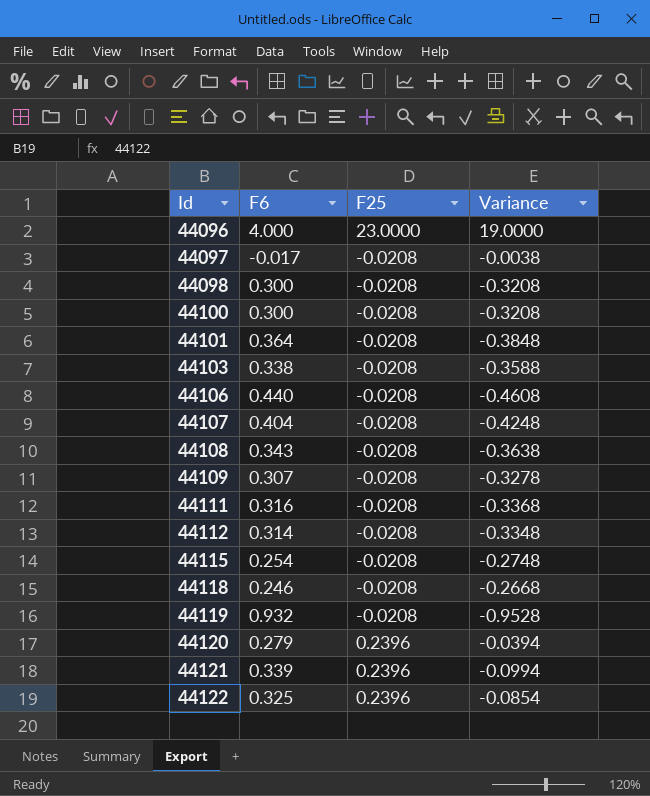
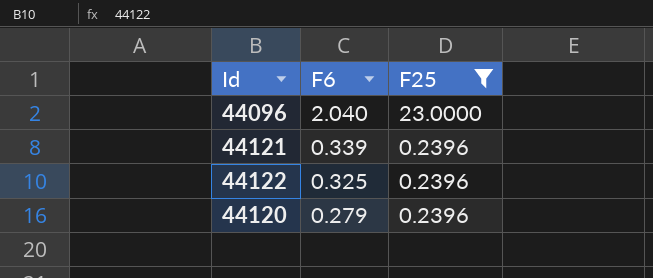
filter: none -> F25 != -0.0208
row order: Id ascending -> F6 descending
column Variance | formula: [F25] - [F6] -> none
44096 | F6: 4.000 -> 2.040

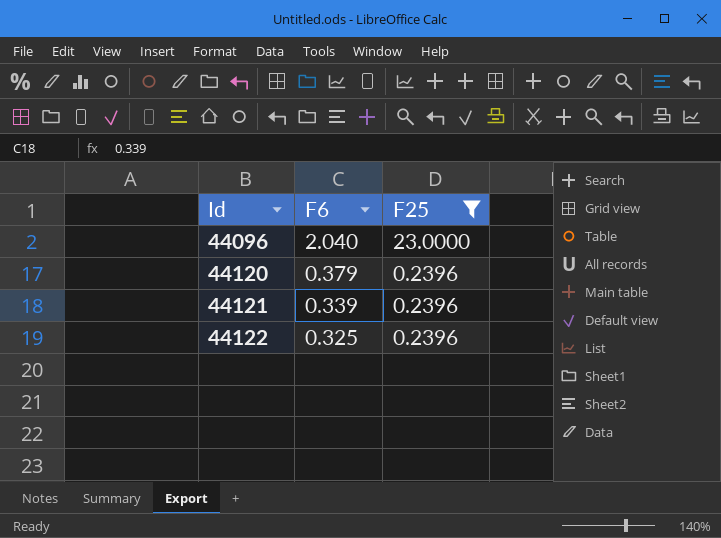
row order: F6 descending -> Id ascending
44120 | F6: 0.279 -> 0.379

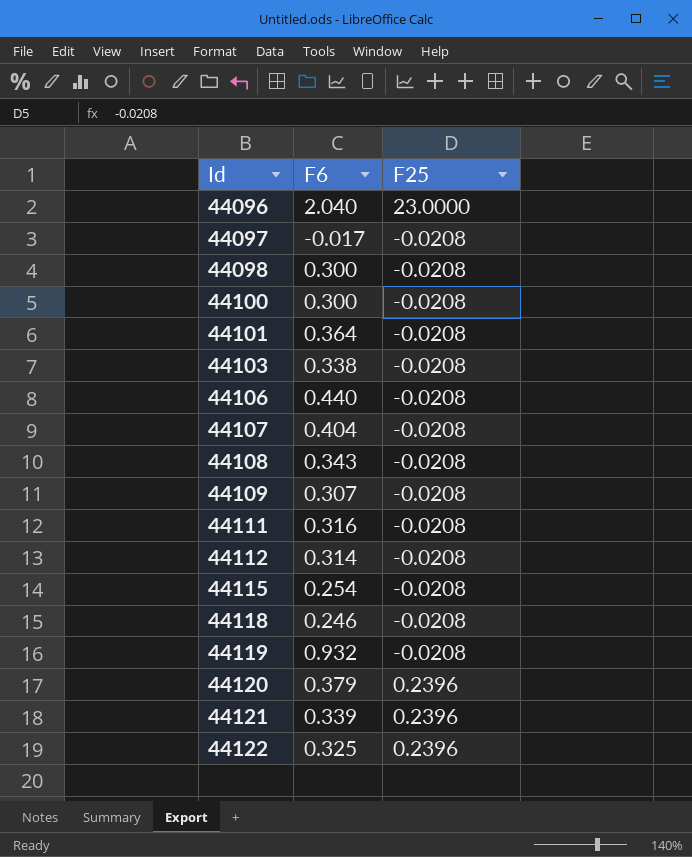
filter: F25 != -0.0208 -> none

